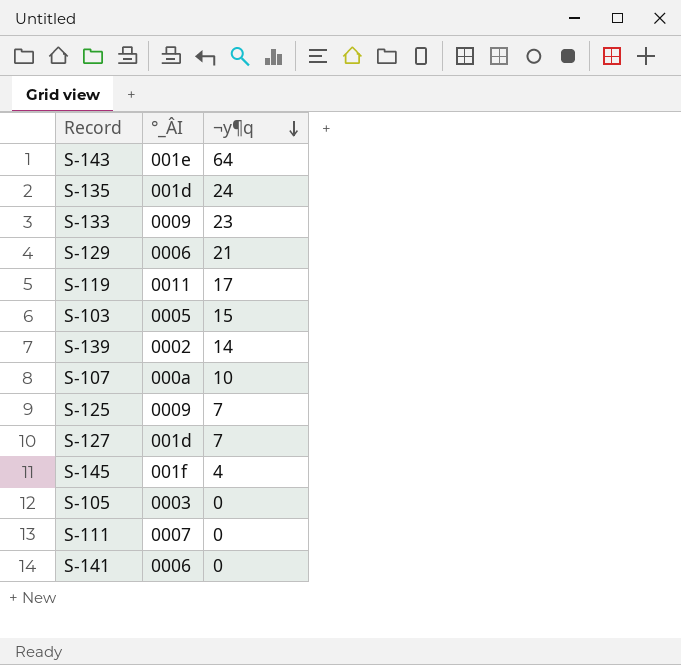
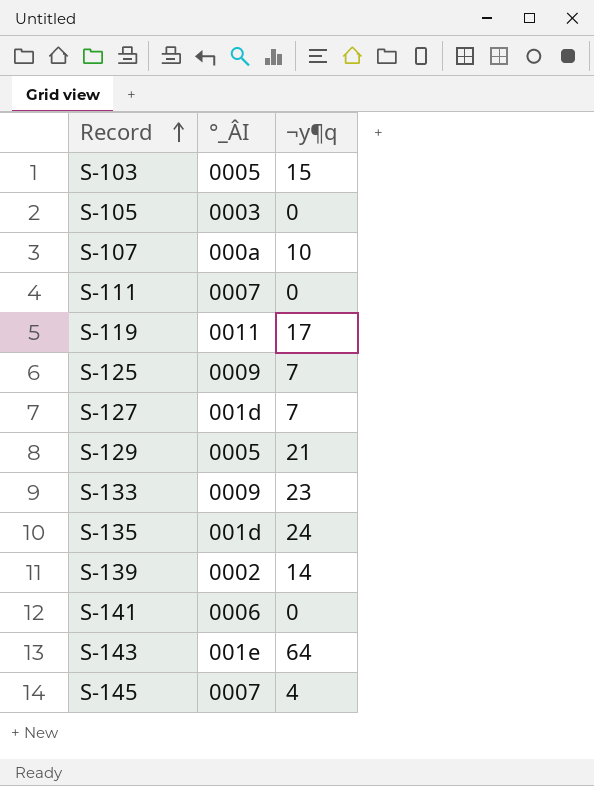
row order: ¬y¶q descending -> Record ascending
S-129 | °_ÂI: 0006 -> 0005
S-145 | °_ÂI: 001f -> 0007

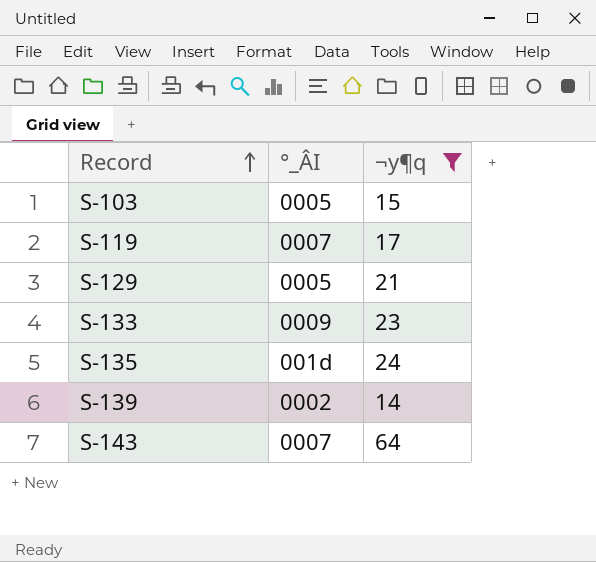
filter: none -> ¬y¶q >= 14
S-119 | °_ÂI: 0011 -> 0007
S-143 | °_ÂI: 001e -> 0007

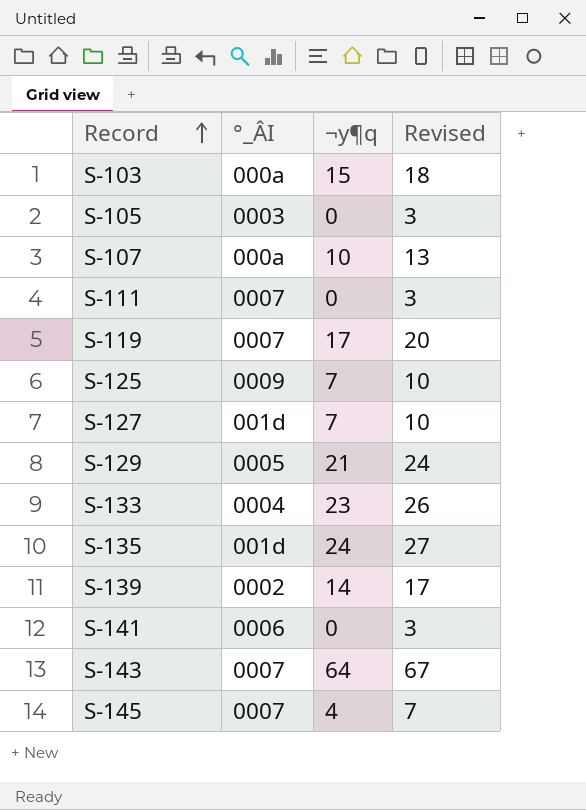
filter: ¬y¶q >= 14 -> none
column Revised | formula: none -> [¬y¶q] + 3
S-103 | °_ÂI: 0005 -> 000a
S-133 | °_ÂI: 0009 -> 0004

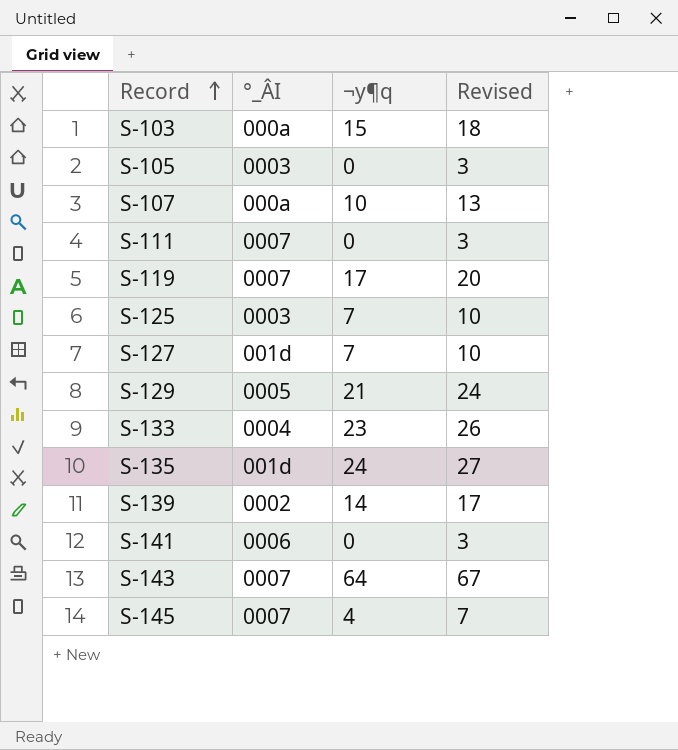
S-125 | °_ÂI: 0009 -> 0003

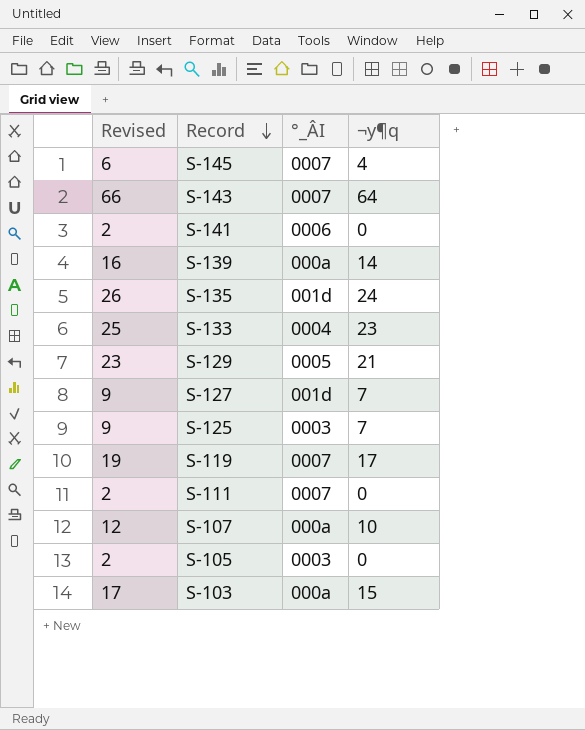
row order: Record ascending -> Record descending
column Revised | formula: [¬y¶q] + 3 -> [¬y¶q] + 2
column Revised | position: 4 -> 1
S-139 | °_ÂI: 0002 -> 000a

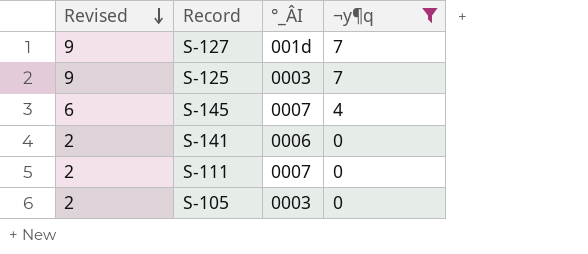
filter: none -> ¬y¶q <= 7
row order: Record descending -> Revised descending

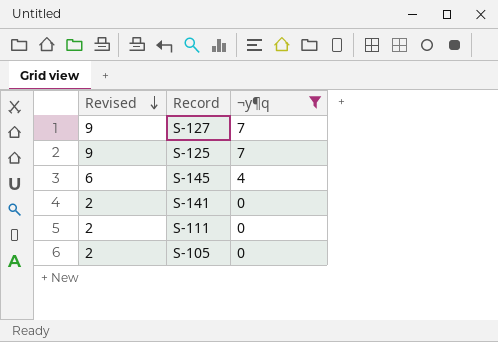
column °_ÂI | position: 3 -> none

